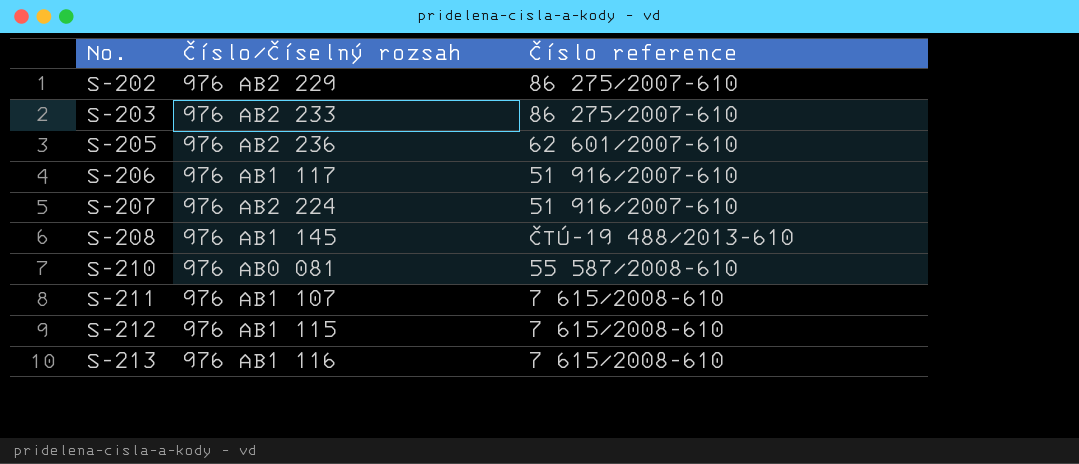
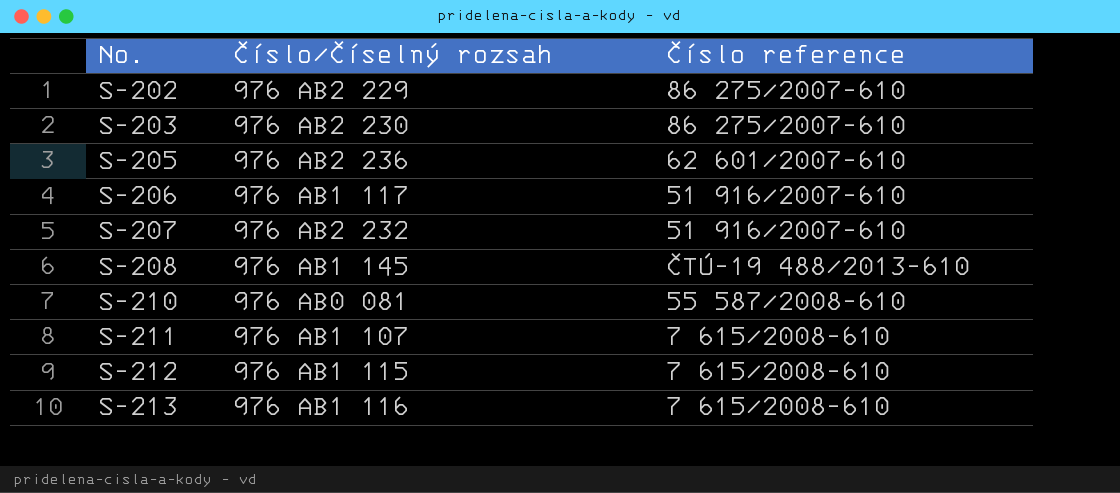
S-203 | Číslo/Číselný rozsah: 976 AB2 233 -> 976 AB2 230
S-207 | Číslo/Číselný rozsah: 976 AB2 224 -> 976 AB2 232

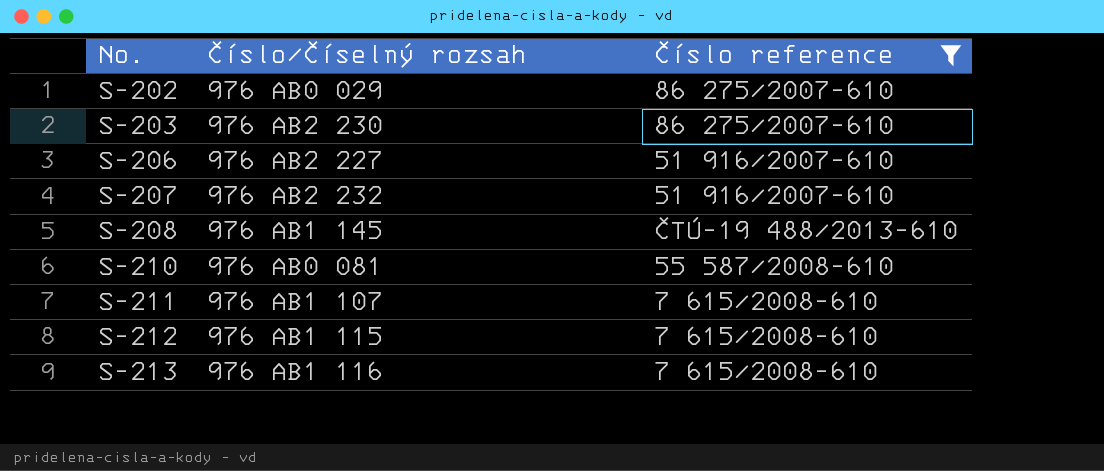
filter: none -> Číslo reference != 62 601/2007-610
S-202 | Číslo/Číselný rozsah: 976 AB2 229 -> 976 AB0 029
S-206 | Číslo/Číselný rozsah: 976 AB1 117 -> 976 AB2 227

